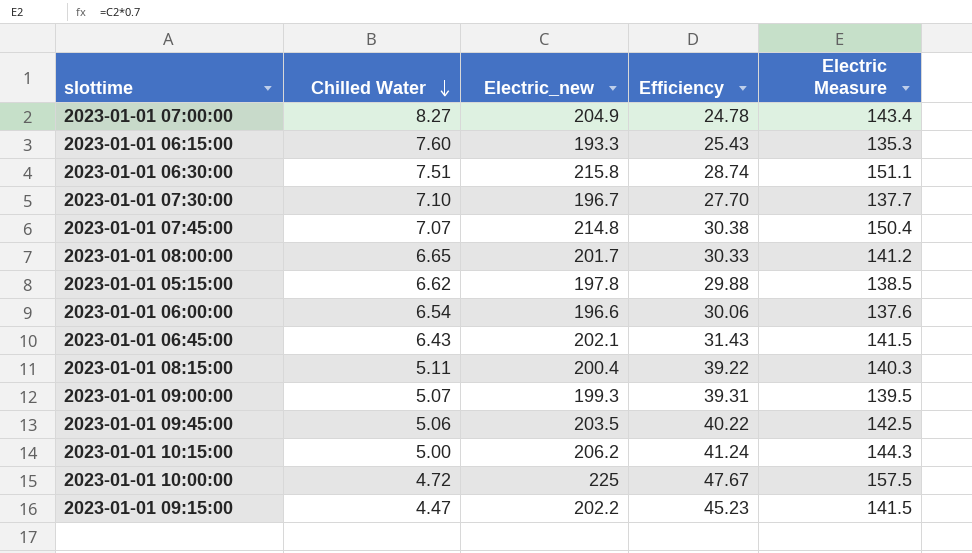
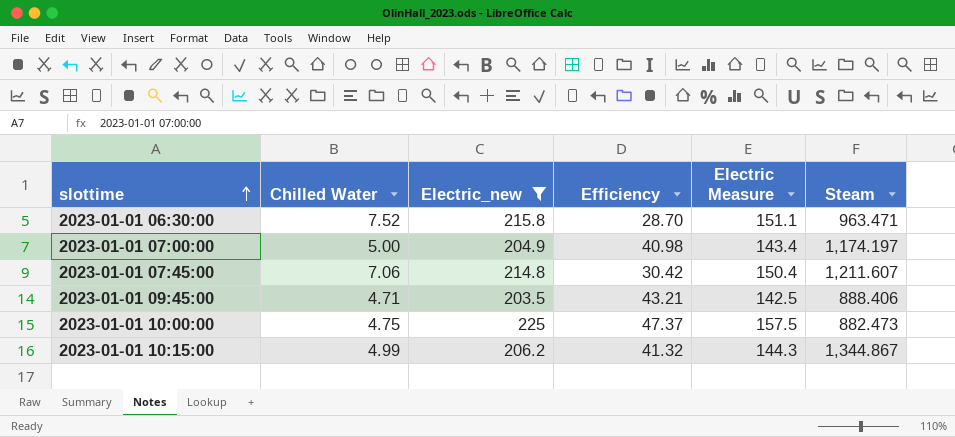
filter: none -> Electric_new >= 203.5
row order: Chilled Water descending -> slottime ascending
column Steam | position: none -> 6
2023-01-01 06:30:00 | Chilled Water: 7.51 -> 7.52
2023-01-01 06:30:00 | Efficiency: 28.74 -> 28.70
2023-01-01 07:00:00 | Chilled Water: 8.27 -> 5.00
2023-01-01 07:00:00 | Efficiency: 24.78 -> 40.98
2023-01-01 07:45:00 | Chilled Water: 7.07 -> 7.06
2023-01-01 07:45:00 | Efficiency: 30.38 -> 30.42
2023-01-01 09:45:00 | Chilled Water: 5.06 -> 4.71
2023-01-01 09:45:00 | Efficiency: 40.22 -> 43.21
2023-01-01 10:00:00 | Chilled Water: 4.72 -> 4.75
2023-01-01 10:00:00 | Efficiency: 47.67 -> 47.37
2023-01-01 10:15:00 | Chilled Water: 5.00 -> 4.99
2023-01-01 10:15:00 | Efficiency: 41.24 -> 41.32

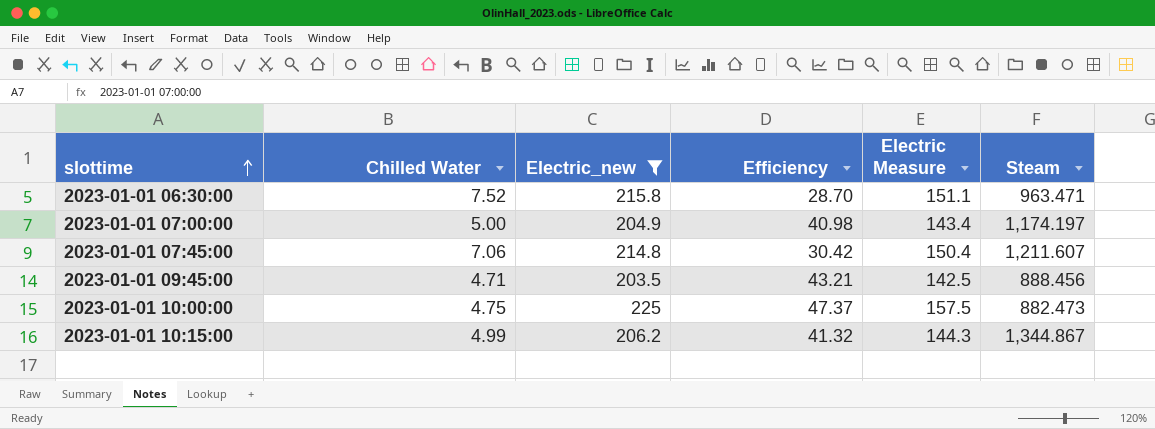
2023-01-01 09:45:00 | Steam: 888.406 -> 888.456

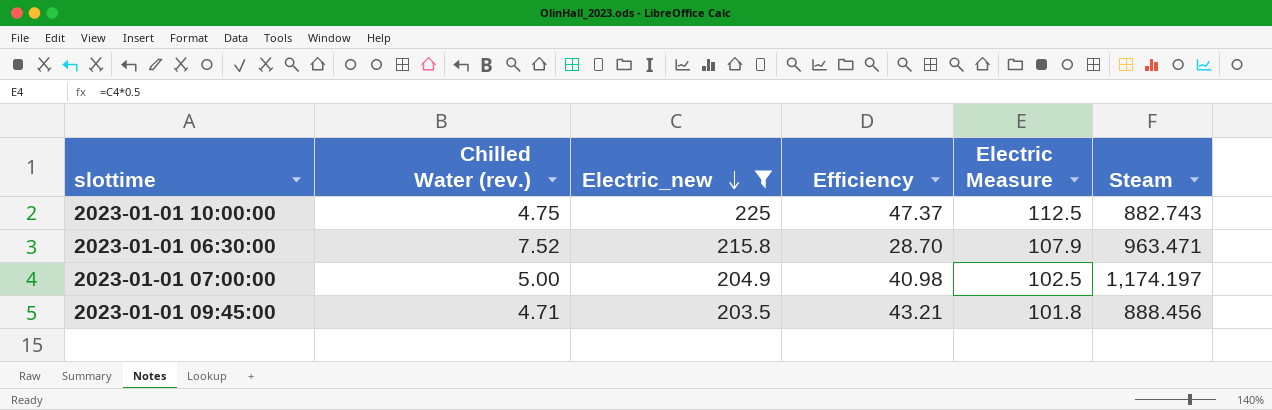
row order: slottime ascending -> Electric_new descending
column name: Chilled Water -> Chilled Water (rev.)
column Electric Measure | formula: [Electric_new] * 0.7 -> [Electric_new] * 0.5
row 2023-01-01 07:45:00: 7.06 | 214.8 | 30.42 | 150.4 | 1,211.607 -> none
row 2023-01-01 10:15:00: 4.99 | 206.2 | 41.32 | 144.3 | 1,344.867 -> none
2023-01-01 10:00:00 | Steam: 882.473 -> 882.743

